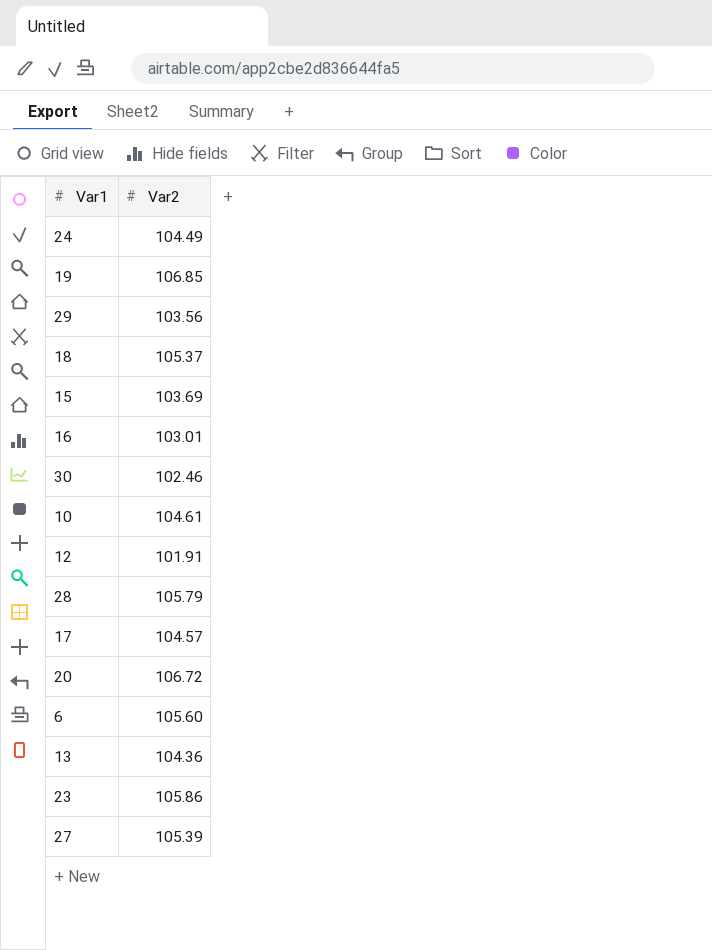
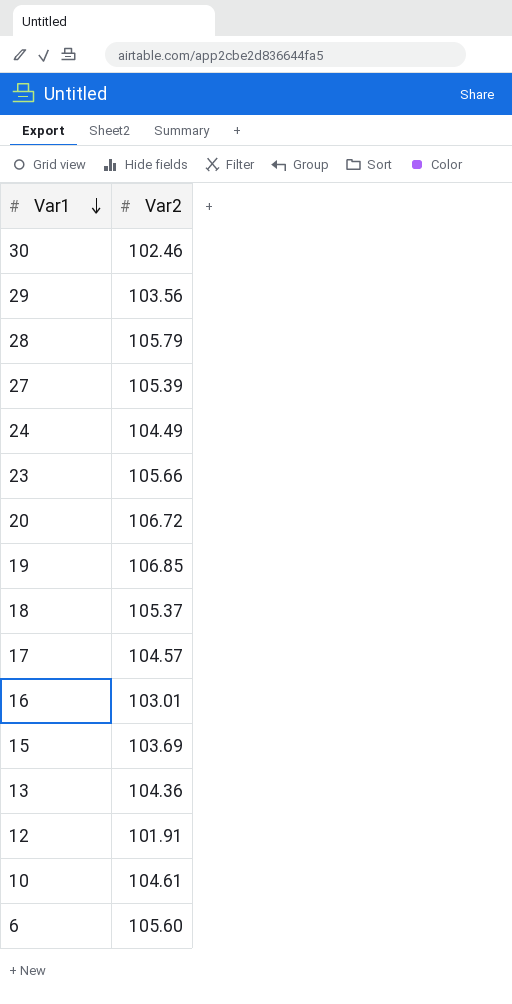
row order: none -> Var1 descending
23 | Var2: 105.86 -> 105.66

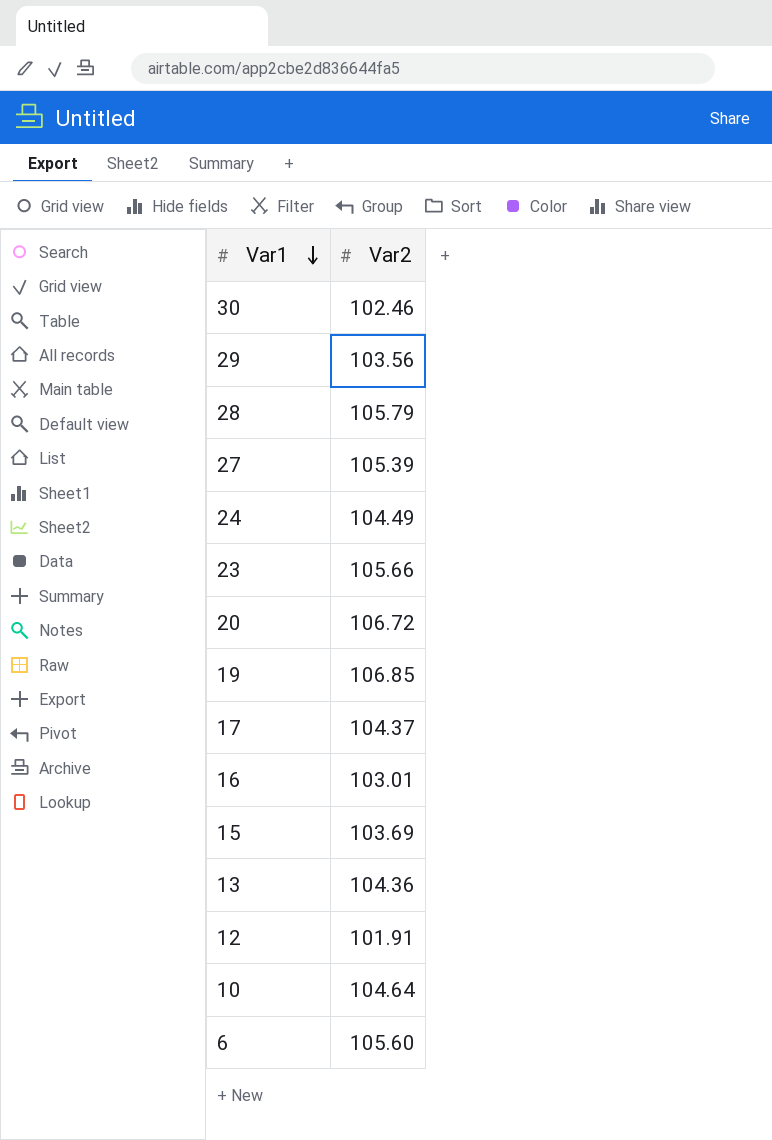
row 18: 105.37 -> none
17 | Var2: 104.57 -> 104.37
10 | Var2: 104.61 -> 104.64

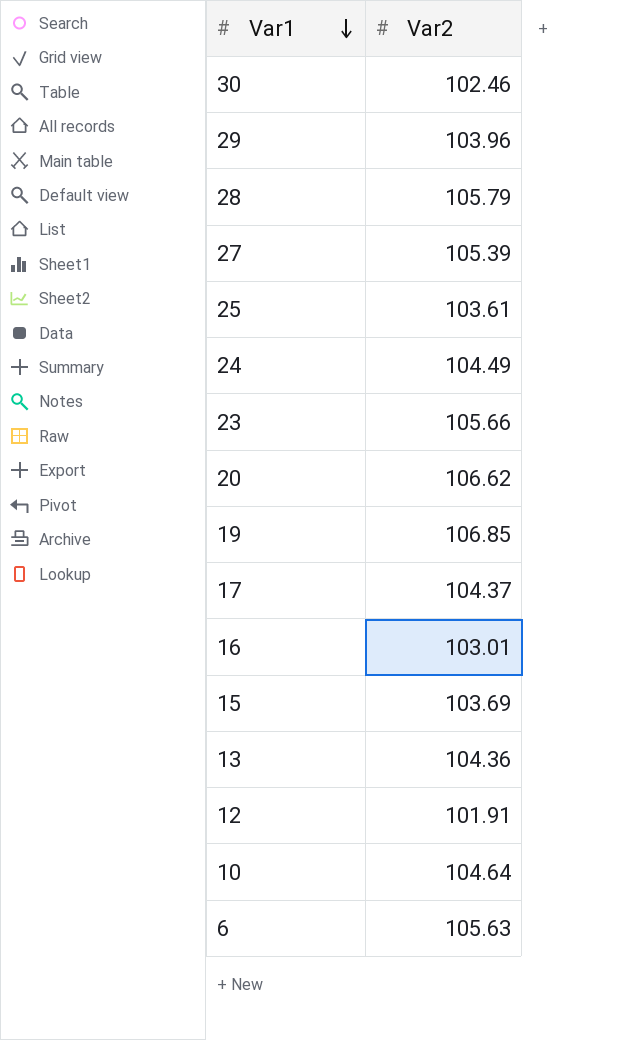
29 | Var2: 103.56 -> 103.96
row 25: none -> 103.61
20 | Var2: 106.72 -> 106.62
6 | Var2: 105.60 -> 105.63

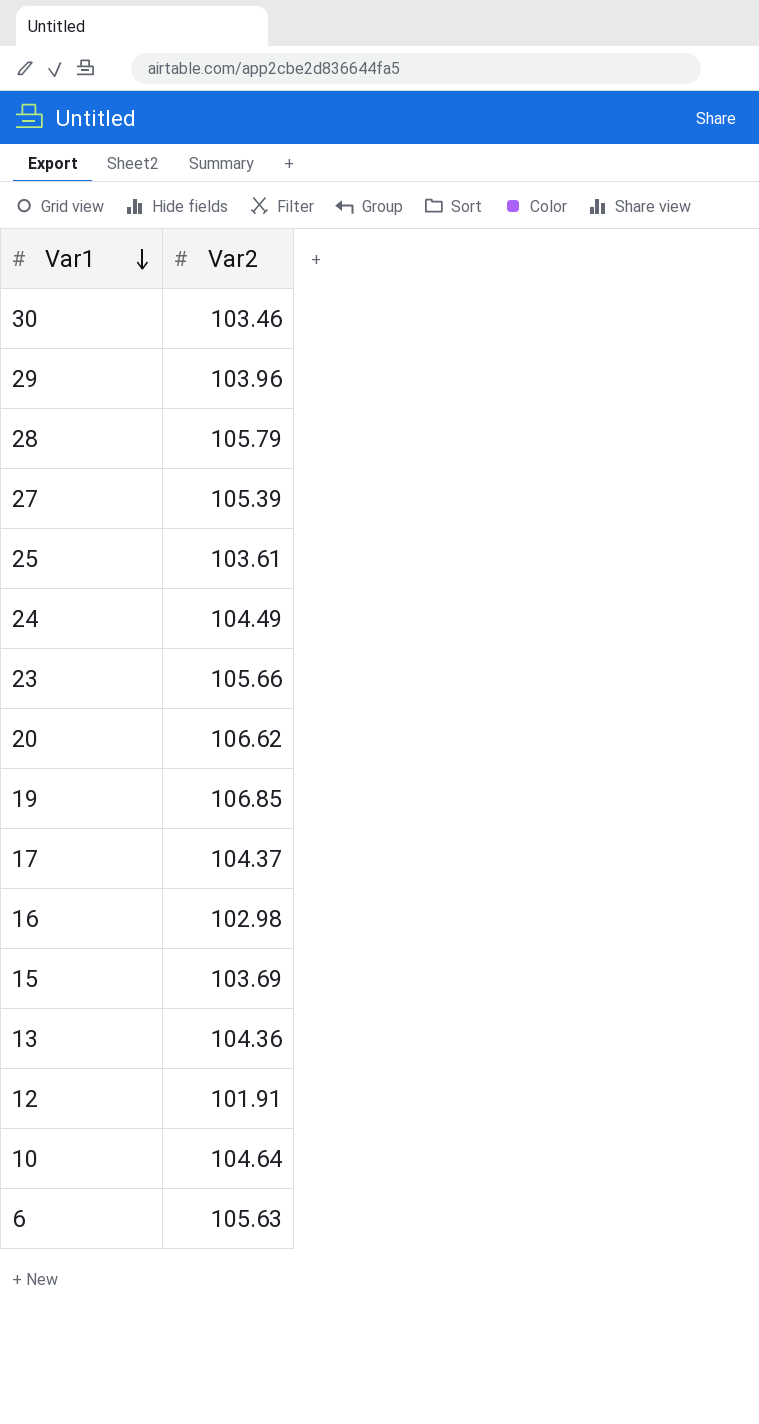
30 | Var2: 102.46 -> 103.46
16 | Var2: 103.01 -> 102.98

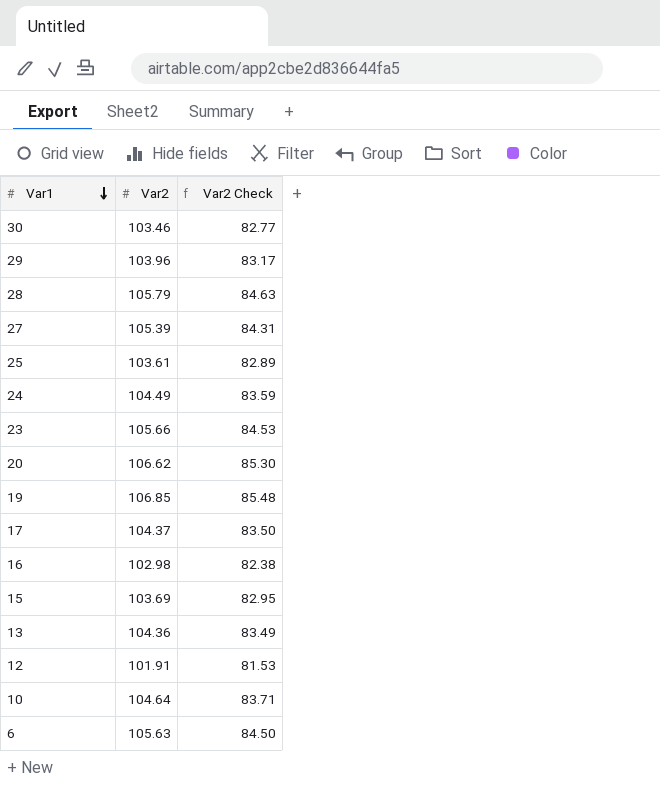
column Var2 Check | formula: none -> [Var2] * 0.8

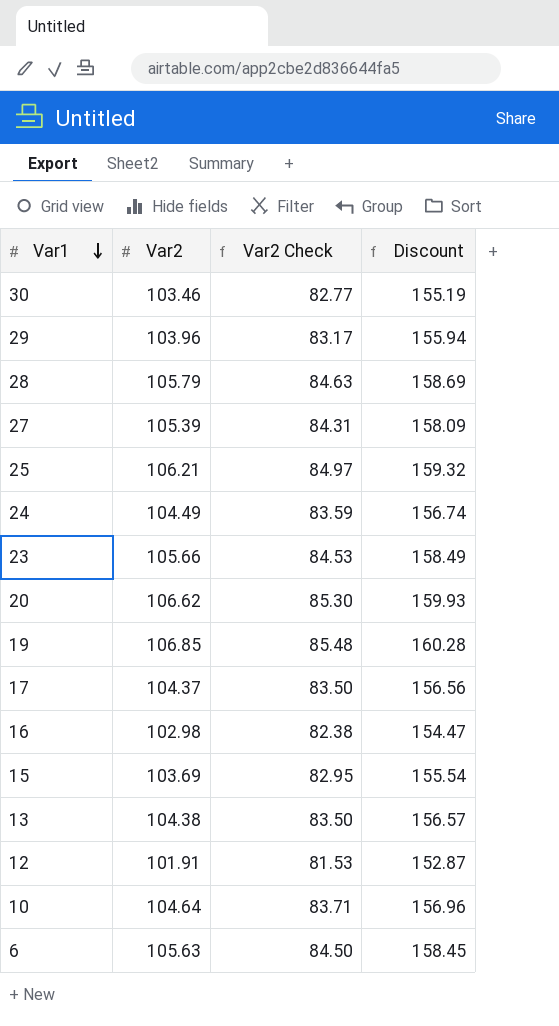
column Discount | formula: none -> [Var2] * 1.5
25 | Var2: 103.61 -> 106.21
25 | Var2 Check: 82.89 -> 84.97
13 | Var2: 104.36 -> 104.38
13 | Var2 Check: 83.49 -> 83.50

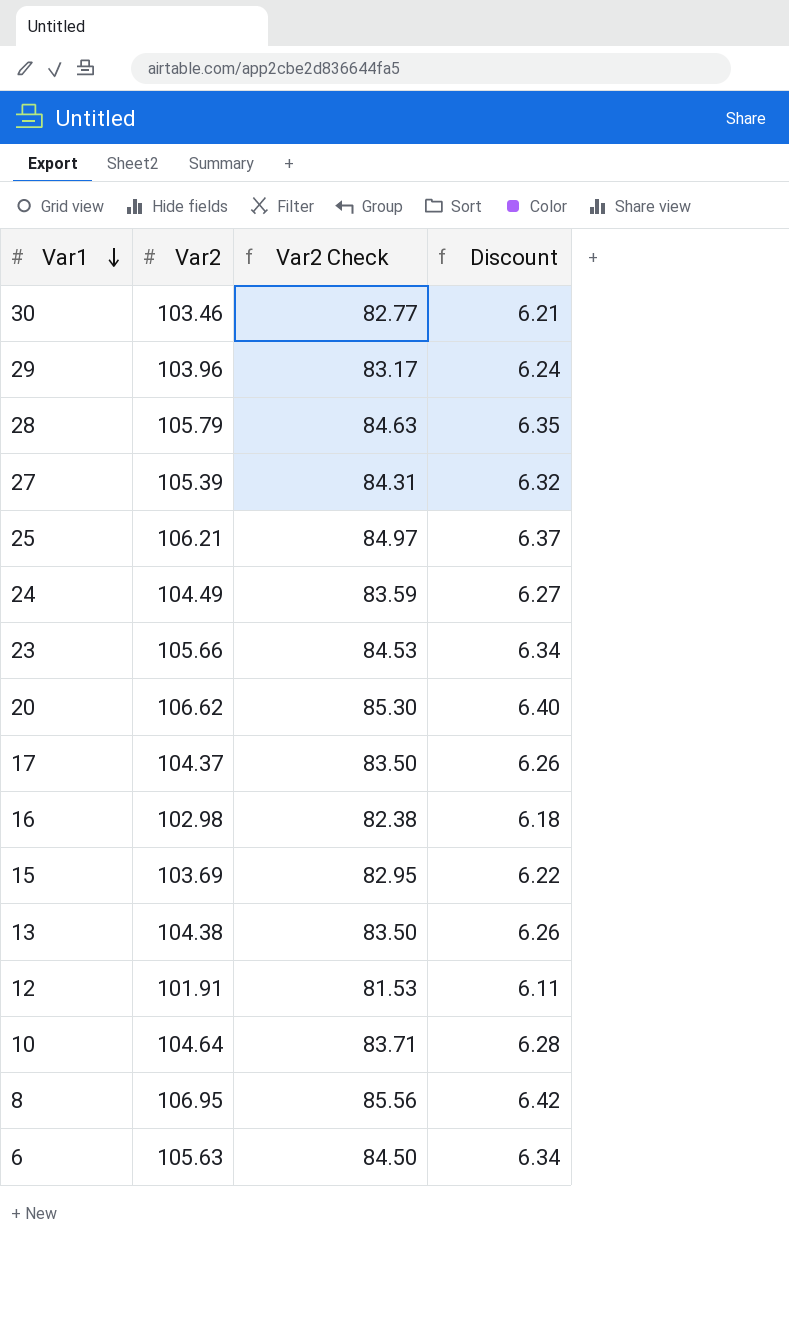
column Discount | formula: [Var2] * 1.5 -> [Var2] * 0.06
row 19: 106.85 | 85.48 | 160.28 -> none
row 8: none -> 106.95 | 85.56 | 6.42

